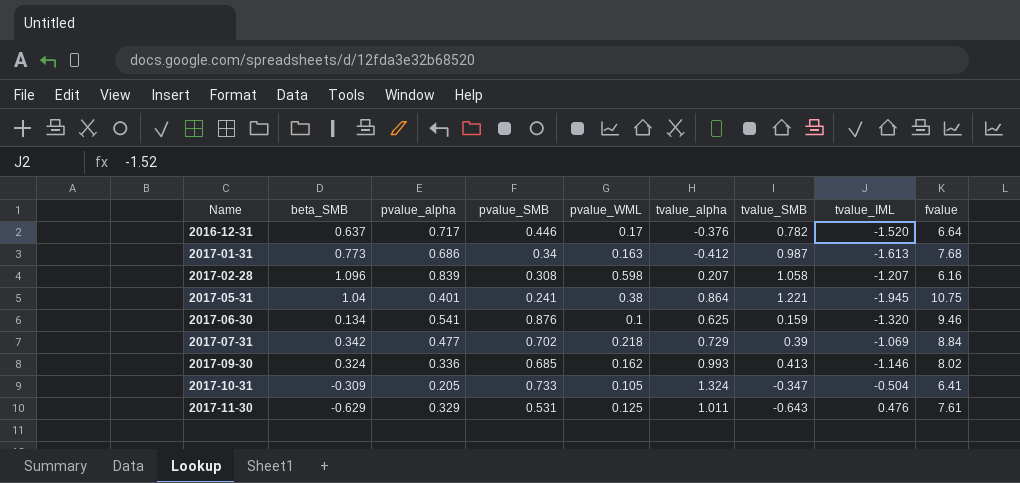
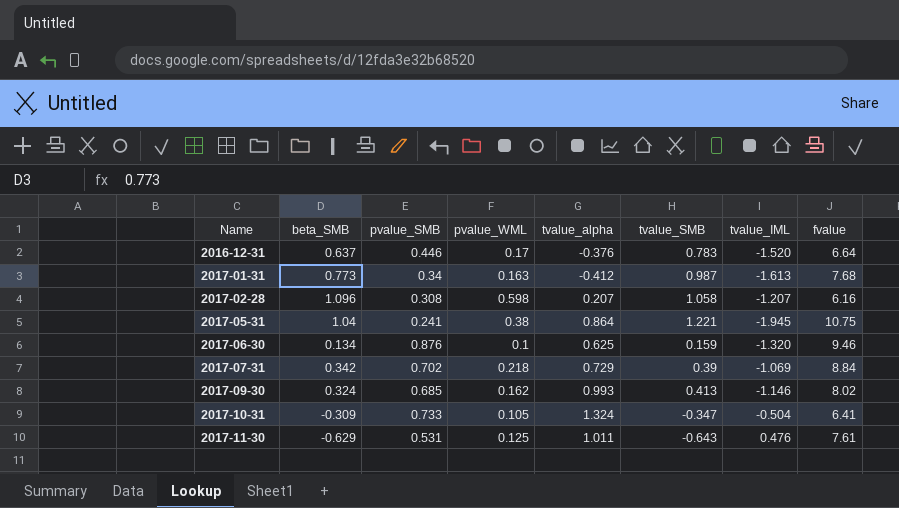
column pvalue_alpha | position: 3 -> none
2016-12-31 | tvalue_SMB: 0.782 -> 0.783

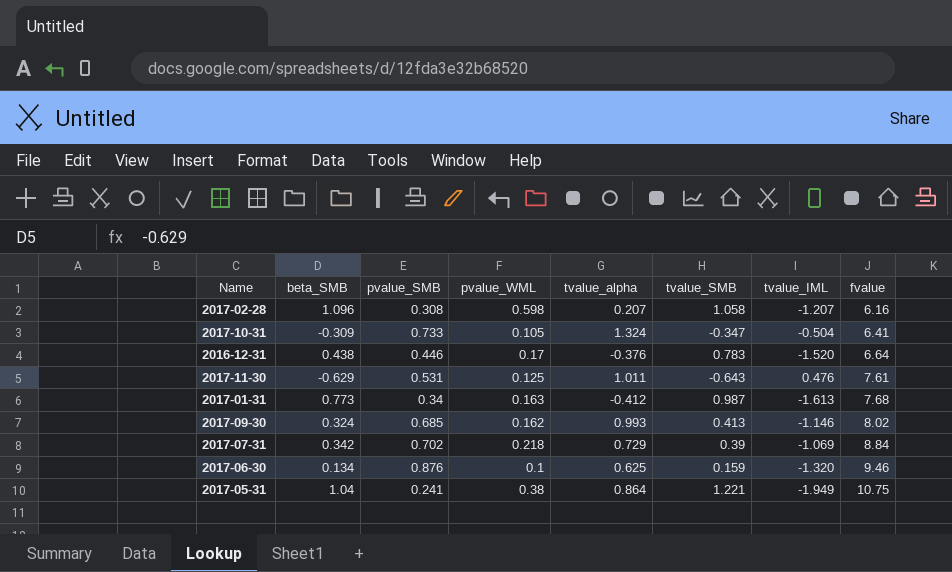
row order: Name ascending -> fvalue ascending
2016-12-31 | beta_SMB: 0.637 -> 0.438
2017-05-31 | tvalue_IML: -1.945 -> -1.949

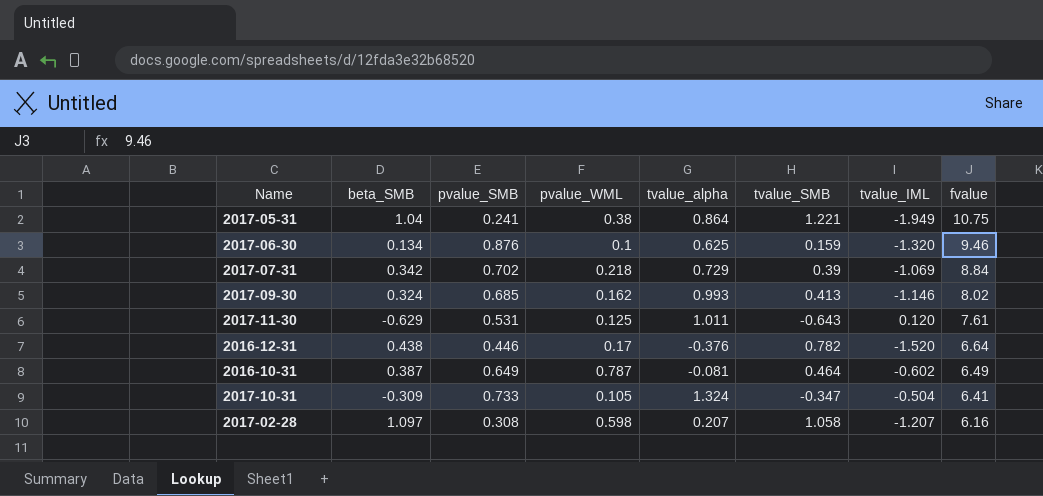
row order: fvalue ascending -> fvalue descending
row 2017-01-31: 0.773 | 0.34 | 0.163 | -0.412 | 0.987 | -1.613 | 7.68 -> none
2017-11-30 | tvalue_IML: 0.476 -> 0.120
2016-12-31 | tvalue_SMB: 0.783 -> 0.782
row 2016-10-31: none -> 0.387 | 0.649 | 0.787 | -0.081 | 0.464 | -0.602 | 6.49
2017-02-28 | beta_SMB: 1.096 -> 1.097

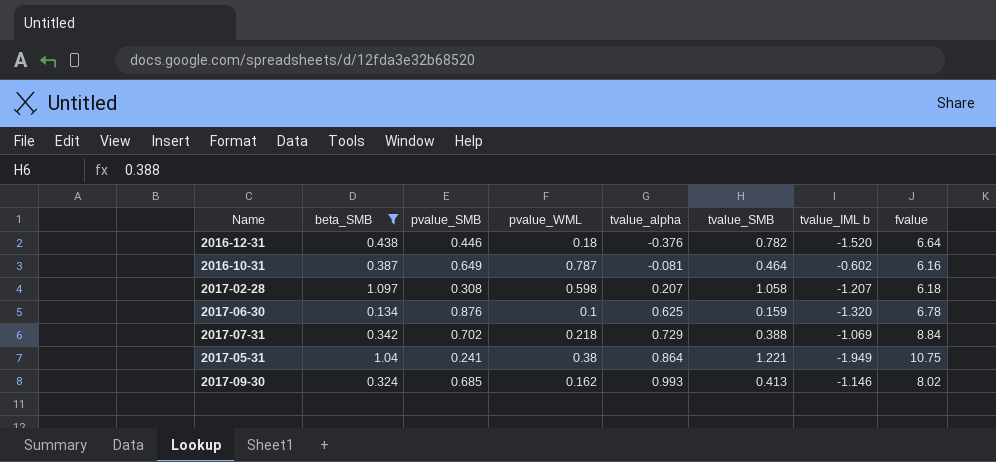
filter: none -> beta_SMB >= 0.134
row order: fvalue descending -> tvalue_alpha ascending
column name: tvalue_IML -> tvalue_IML b
2016-12-31 | pvalue_WML: 0.17 -> 0.18
2016-10-31 | fvalue: 6.49 -> 6.16
2017-02-28 | fvalue: 6.16 -> 6.18
2017-06-30 | fvalue: 9.46 -> 6.78
2017-07-31 | tvalue_SMB: 0.39 -> 0.388

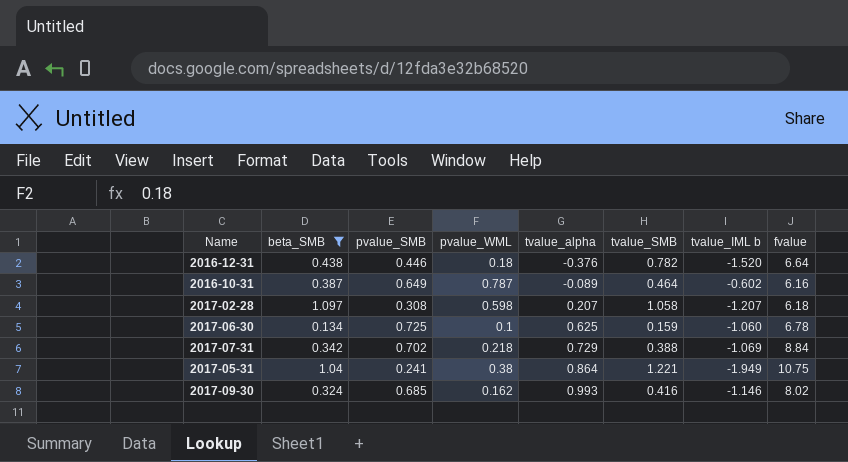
2016-10-31 | tvalue_alpha: -0.081 -> -0.089
2017-06-30 | pvalue_SMB: 0.876 -> 0.725
2017-06-30 | tvalue_IML b: -1.320 -> -1.060
2017-09-30 | tvalue_SMB: 0.413 -> 0.416

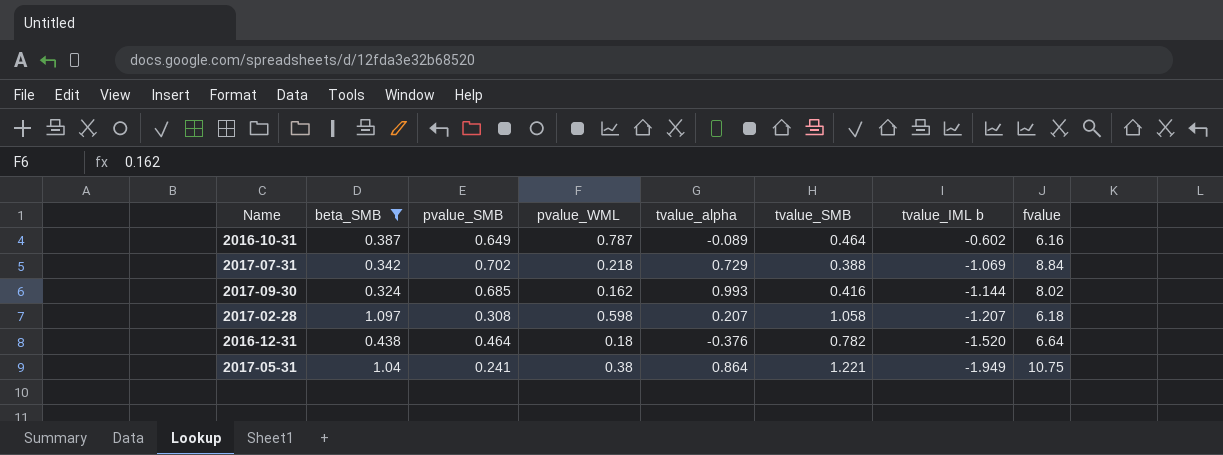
row order: tvalue_alpha ascending -> tvalue_IML b descending
row 2017-06-30: 0.134 | 0.725 | 0.1 | 0.625 | 0.159 | -1.060 | 6.78 -> none
2017-09-30 | tvalue_IML b: -1.146 -> -1.144
2016-12-31 | pvalue_SMB: 0.446 -> 0.464

